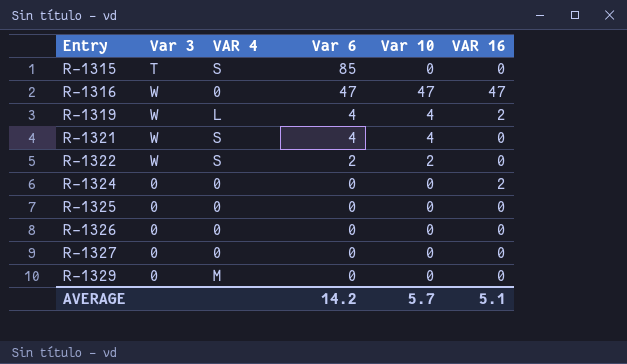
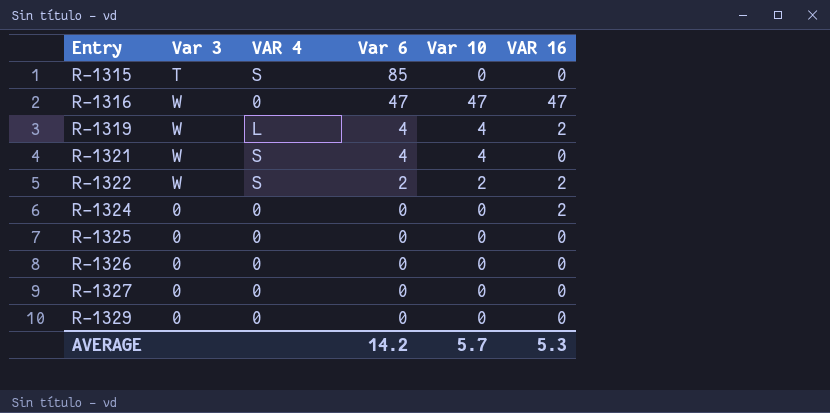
R-1322 | VAR 16: 0 -> 2
R-1329 | VAR 4: M -> 0
AVERAGE | VAR 16: 5.1 -> 5.3

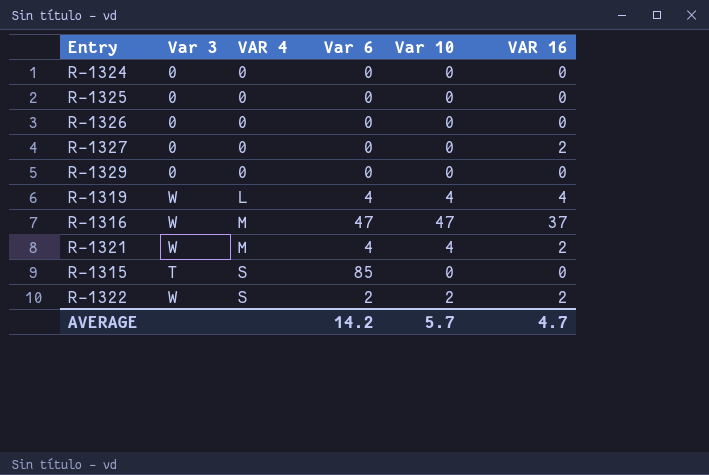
row order: Entry ascending -> VAR 4 ascending
R-1324 | VAR 16: 2 -> 0
R-1327 | VAR 16: 0 -> 2
R-1319 | VAR 16: 2 -> 4
R-1316 | VAR 4: 0 -> M
R-1316 | VAR 16: 47 -> 37
R-1321 | VAR 4: S -> M
R-1321 | VAR 16: 0 -> 2
AVERAGE | VAR 16: 5.3 -> 4.7

